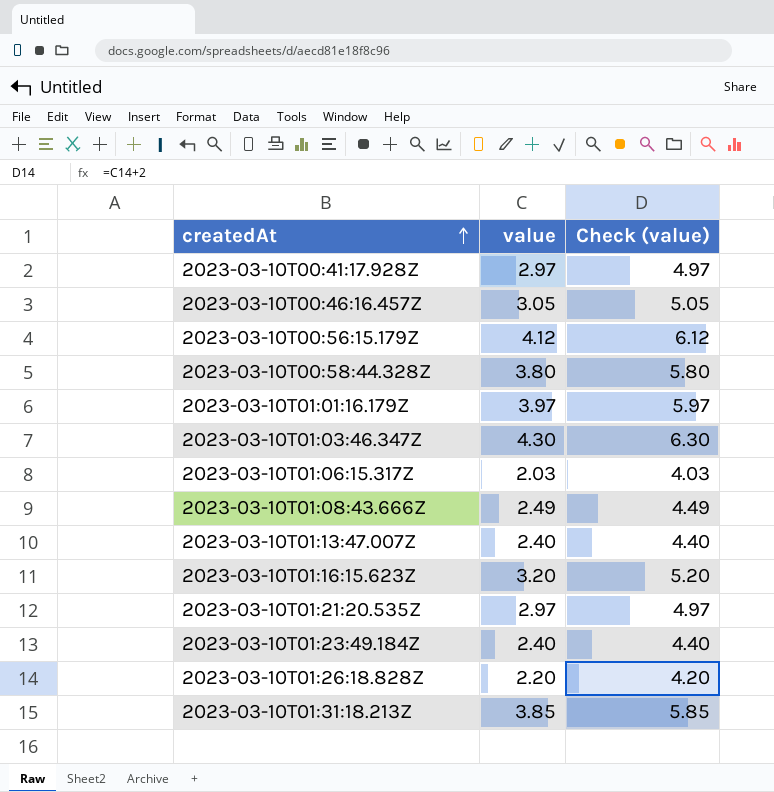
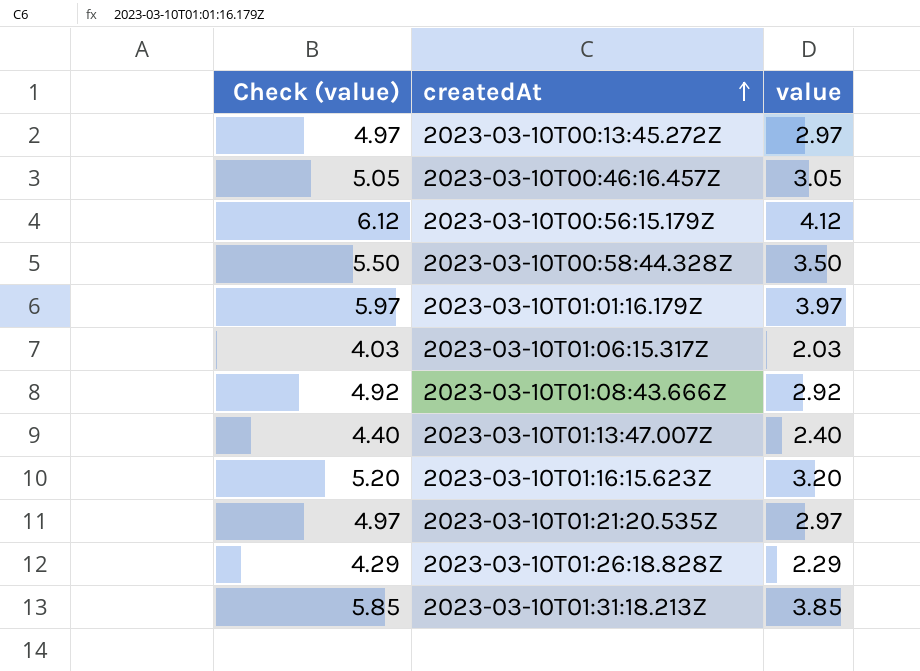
column Check (value) | position: 3 -> 1
row 2023-03-10T00:41:17.928Z: 2.97 | 4.97 -> none
row 2023-03-10T01:03:46.347Z: 4.30 | 6.30 -> none
row 2023-03-10T01:23:49.184Z: 2.40 | 4.40 -> none
row 2023-03-10T00:13:45.272Z: none -> 4.97 | 2.97
2023-03-10T00:58:44.328Z | Check (value): 5.80 -> 5.50
2023-03-10T00:58:44.328Z | value: 3.80 -> 3.50
2023-03-10T01:08:43.666Z | Check (value): 4.49 -> 4.92
2023-03-10T01:08:43.666Z | value: 2.49 -> 2.92
2023-03-10T01:26:18.828Z | Check (value): 4.20 -> 4.29
2023-03-10T01:26:18.828Z | value: 2.20 -> 2.29

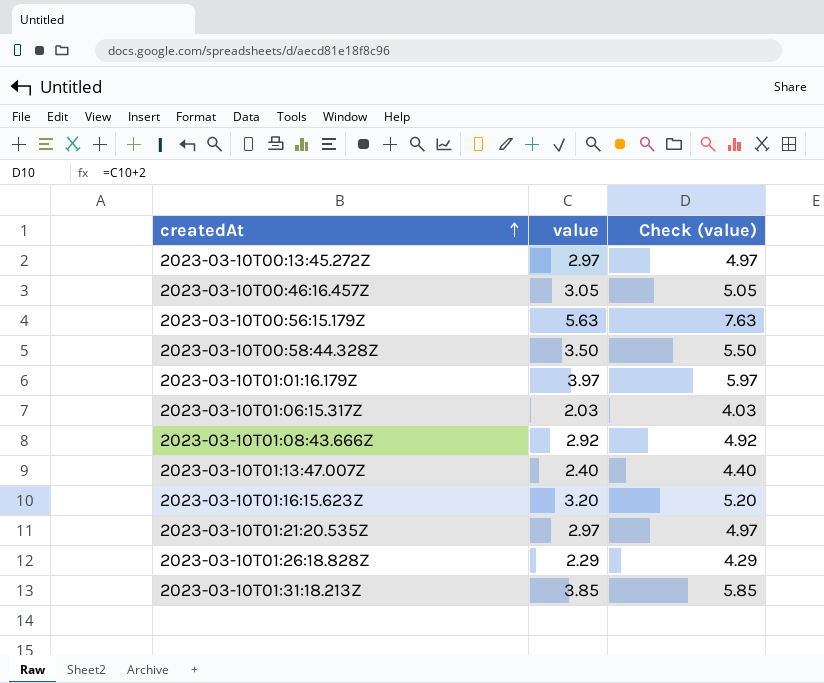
column Check (value) | position: 1 -> 3
2023-03-10T00:56:15.179Z | value: 4.12 -> 5.63
2023-03-10T00:56:15.179Z | Check (value): 6.12 -> 7.63

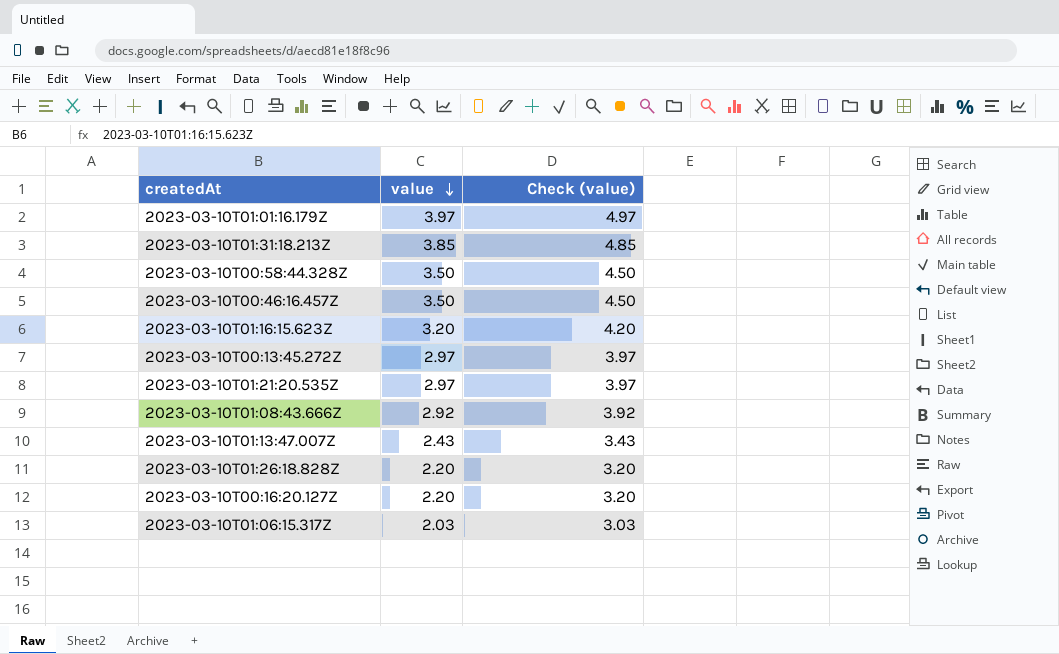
row order: createdAt ascending -> value descending
column Check (value) | formula: [value] + 2 -> [value] + 1
row 2023-03-10T00:56:15.179Z: 5.63 | 7.63 -> none
2023-03-10T00:46:16.457Z | value: 3.05 -> 3.50
2023-03-10T01:13:47.007Z | value: 2.40 -> 2.43
2023-03-10T01:26:18.828Z | value: 2.29 -> 2.20
row 2023-03-10T00:16:20.127Z: none -> 2.20 | 3.20

